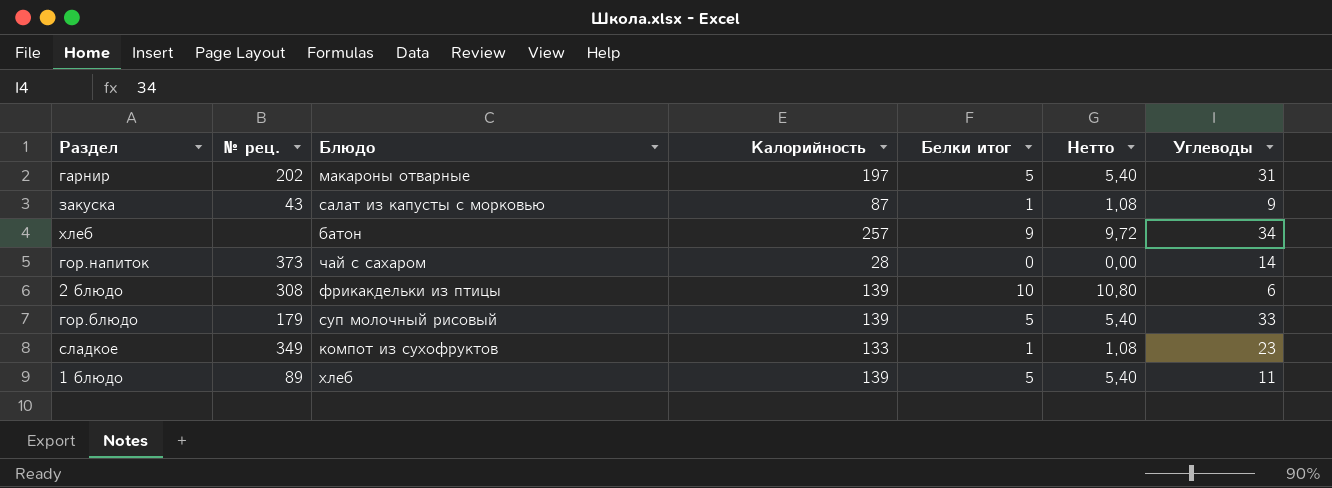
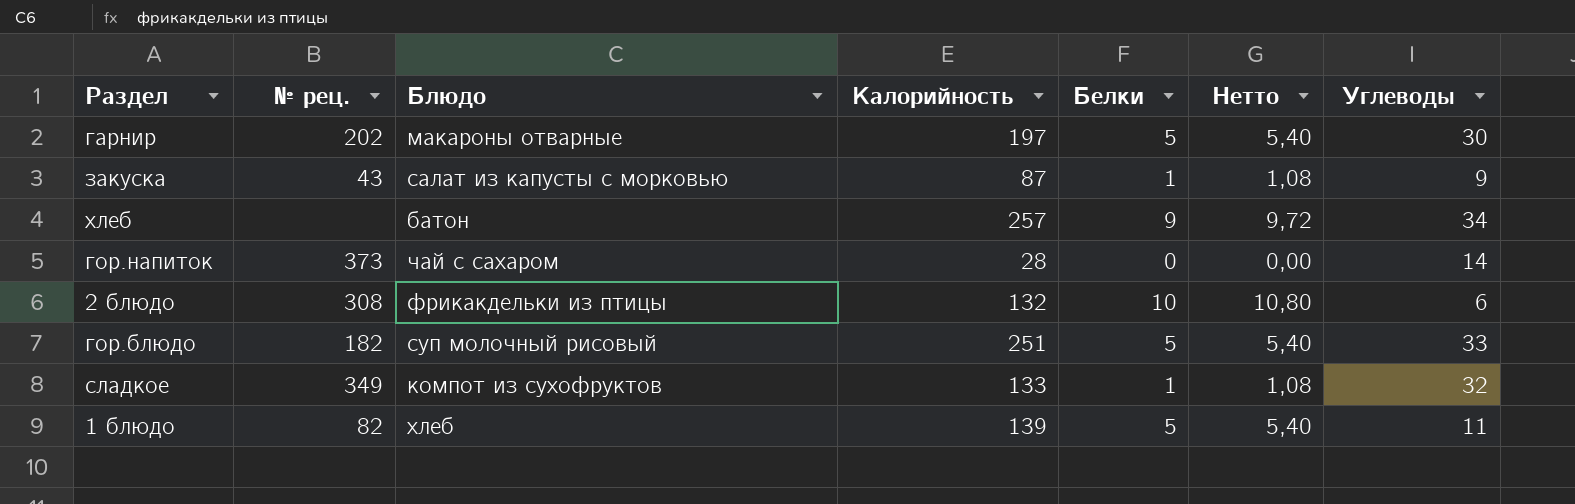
column name: Белки итог -> Белки
гарнир | Углеводы: 31 -> 30
2 блюдо | Калорийность: 139 -> 132
гор.блюдо | № рец.: 179 -> 182
гор.блюдо | Калорийность: 139 -> 251
сладкое | Углеводы: 23 -> 32
1 блюдо | № рец.: 89 -> 82

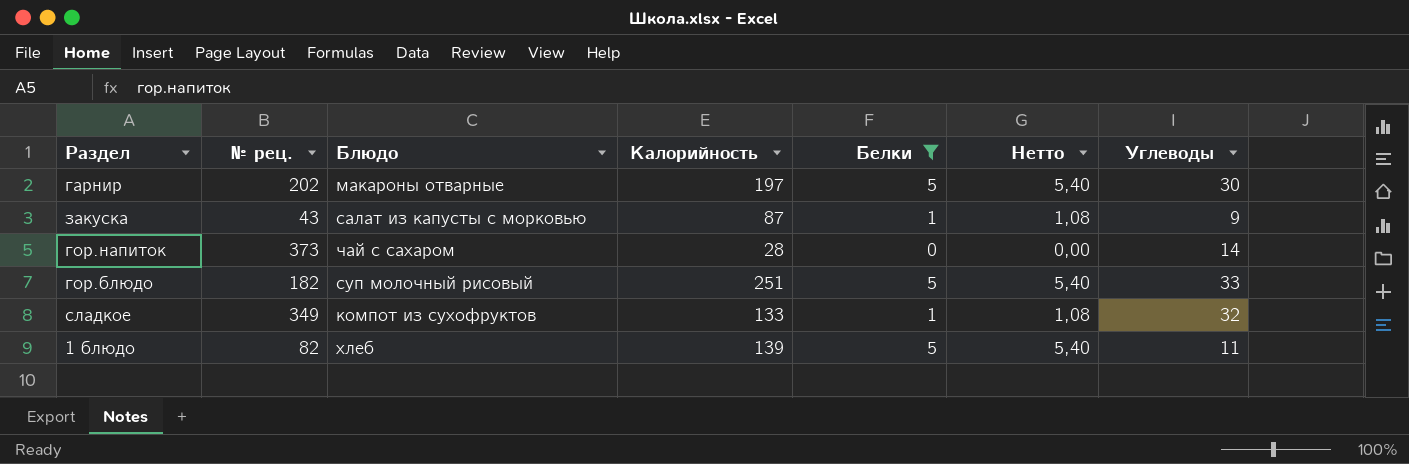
filter: none -> Белки <= 5

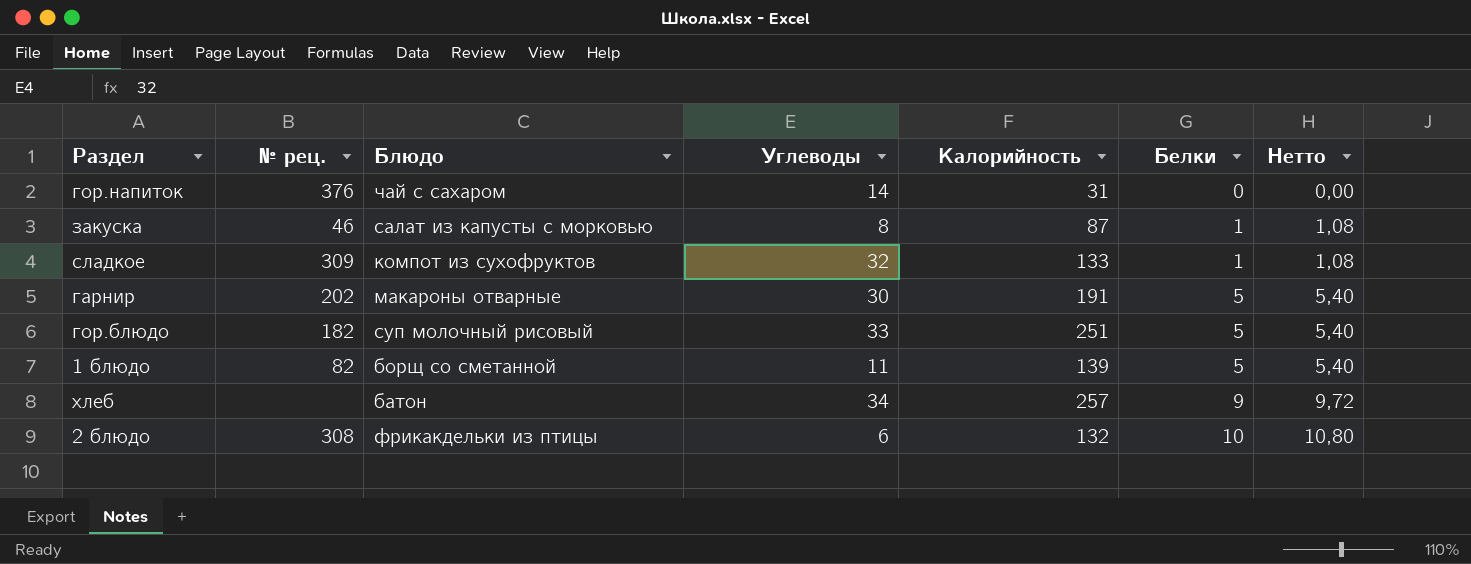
filter: Белки <= 5 -> none
row order: none -> Белки ascending
column Углеводы | position: 7 -> 4
гор.напиток | № рец.: 373 -> 376
гор.напиток | Калорийность: 28 -> 31
закуска | № рец.: 43 -> 46
закуска | Углеводы: 9 -> 8
сладкое | № рец.: 349 -> 309
гарнир | Калорийность: 197 -> 191
1 блюдо | Блюдо: хлеб -> борщ со сметанной

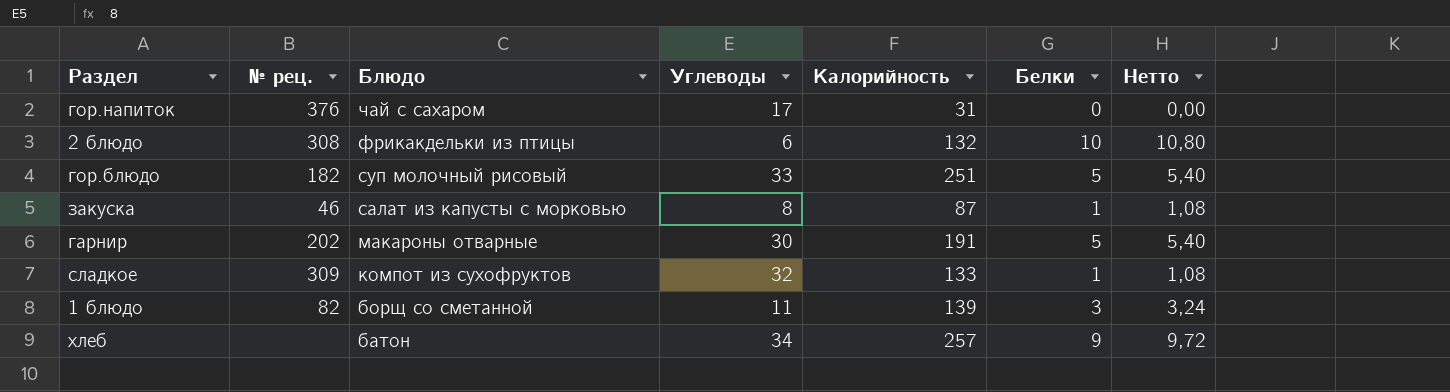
row order: Белки ascending -> Блюдо descending
гор.напиток | Углеводы: 14 -> 17
1 блюдо | Белки: 5 -> 3
1 блюдо | Нетто: 5,40 -> 3,24

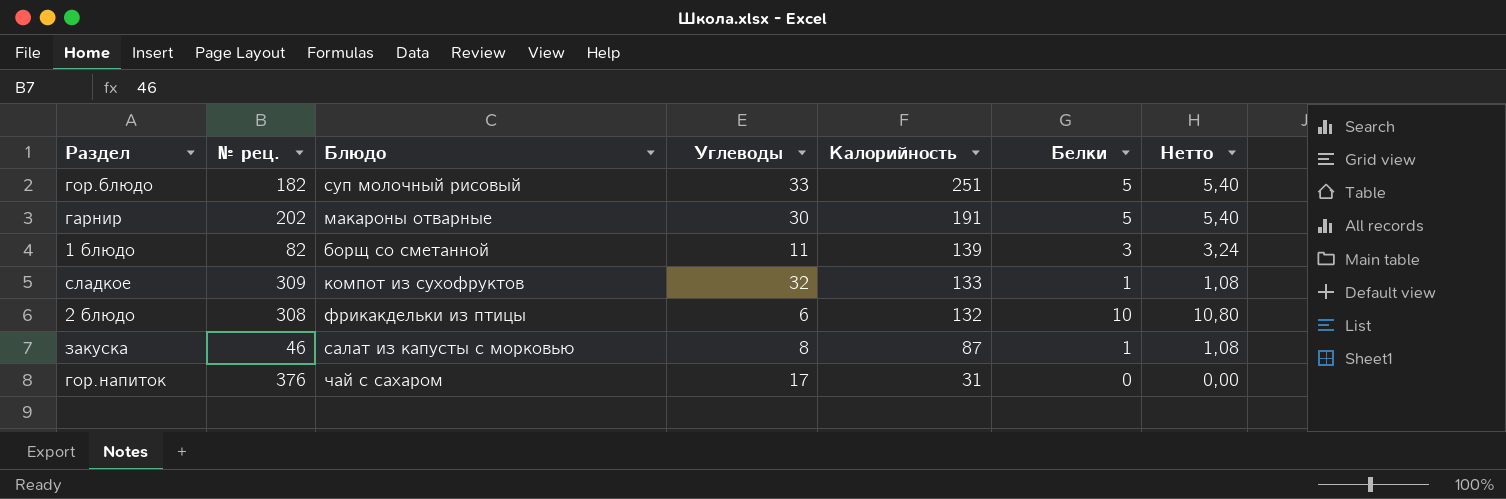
row order: Блюдо descending -> Калорийность descending
row хлеб: none | батон | 34 | 257 | 9 | 9,72 -> none

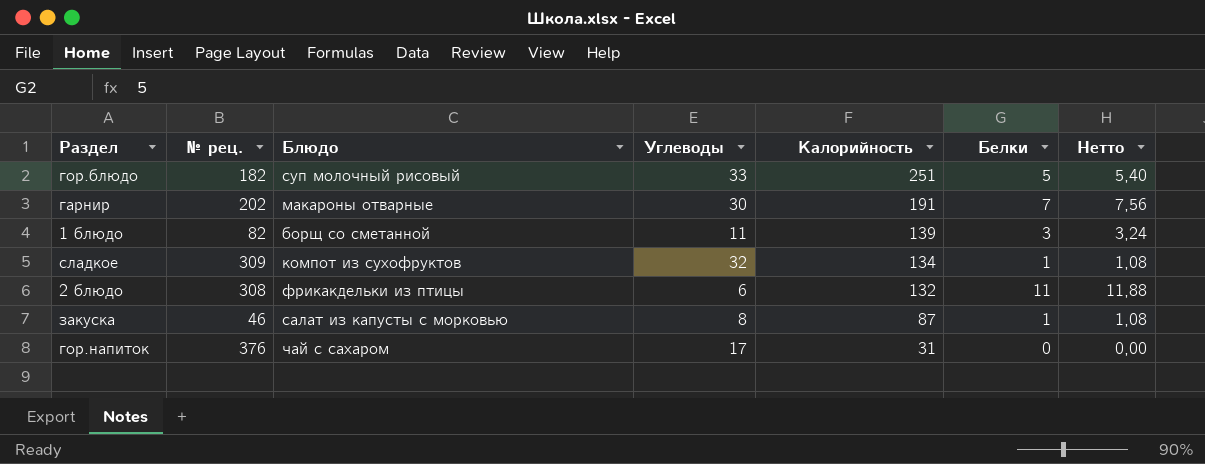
гарнир | Белки: 5 -> 7
гарнир | Нетто: 5,40 -> 7,56
сладкое | Калорийность: 133 -> 134
2 блюдо | Белки: 10 -> 11
2 блюдо | Нетто: 10,80 -> 11,88

